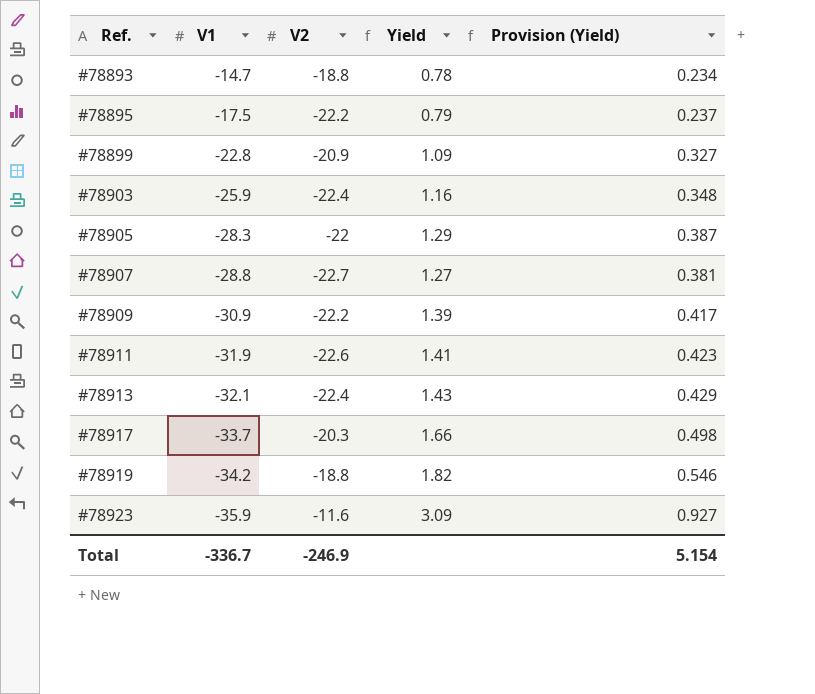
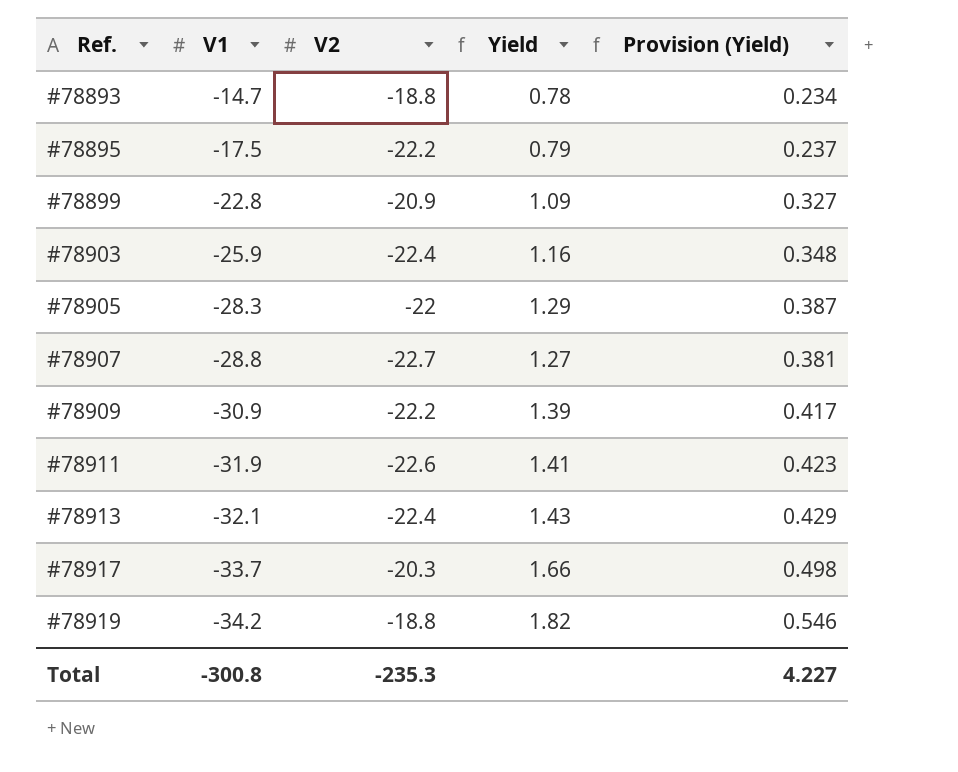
row #78923: -35.9 | -11.6 | 3.09 | 0.927 -> none
Total | V1: -336.7 -> -300.8
Total | V2: -246.9 -> -235.3
Total | Provision (Yield): 5.154 -> 4.227

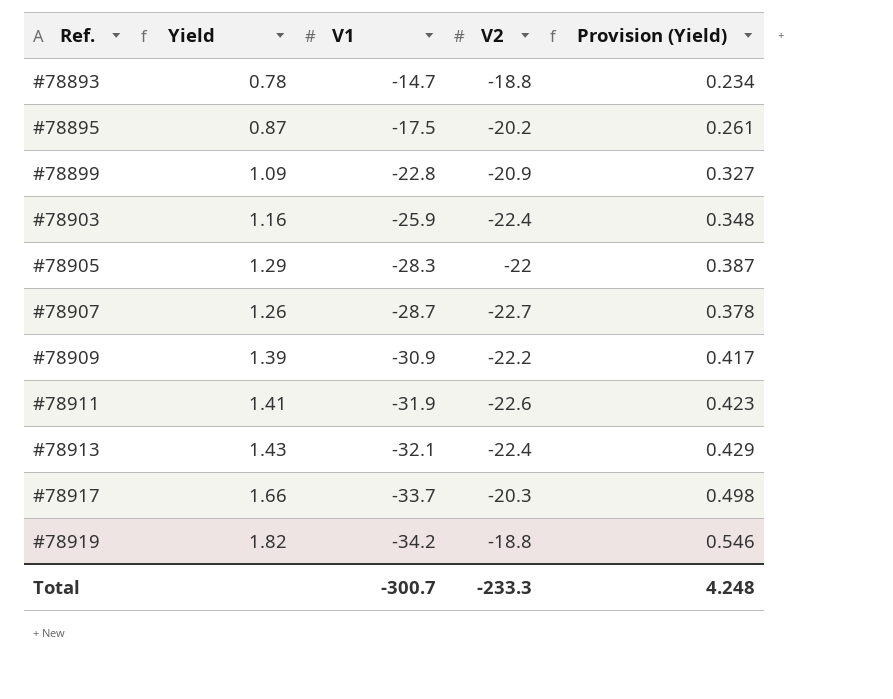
column Yield | position: 4 -> 2
#78895 | Yield: 0.79 -> 0.87
#78895 | V2: -22.2 -> -20.2
#78895 | Provision (Yield): 0.237 -> 0.261
#78907 | Yield: 1.27 -> 1.26
#78907 | V1: -28.8 -> -28.7
#78907 | Provision (Yield): 0.381 -> 0.378
Total | V1: -300.8 -> -300.7
Total | V2: -235.3 -> -233.3
Total | Provision (Yield): 4.227 -> 4.248

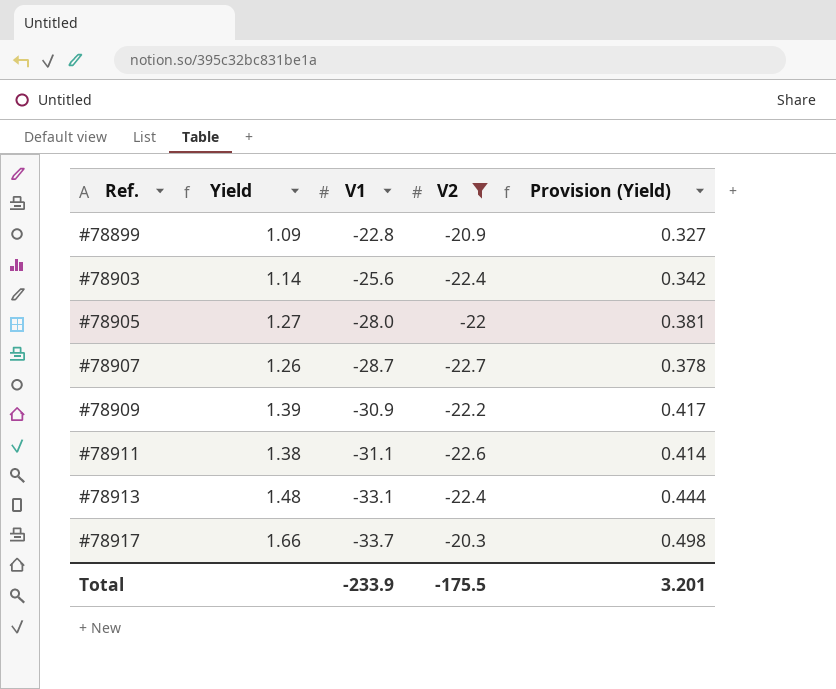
filter: none -> V2 <= -20.3
#78903 | Yield: 1.16 -> 1.14
#78903 | V1: -25.9 -> -25.6
#78903 | Provision (Yield): 0.348 -> 0.342
#78905 | Yield: 1.29 -> 1.27
#78905 | V1: -28.3 -> -28.0
#78905 | Provision (Yield): 0.387 -> 0.381
#78911 | Yield: 1.41 -> 1.38
#78911 | V1: -31.9 -> -31.1
#78911 | Provision (Yield): 0.423 -> 0.414
#78913 | Yield: 1.43 -> 1.48
#78913 | V1: -32.1 -> -33.1
#78913 | Provision (Yield): 0.429 -> 0.444
Total | V1: -300.7 -> -233.9
Total | V2: -233.3 -> -175.5
Total | Provision (Yield): 4.248 -> 3.201

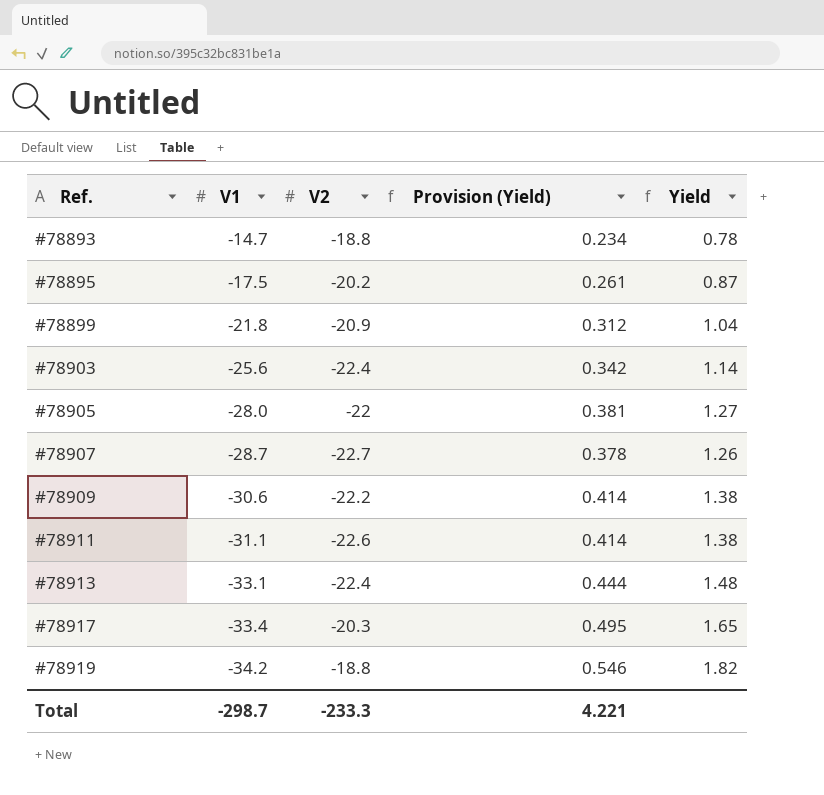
filter: V2 <= -20.3 -> none
column Yield | position: 2 -> 5
#78899 | V1: -22.8 -> -21.8
#78899 | Provision (Yield): 0.327 -> 0.312
#78899 | Yield: 1.09 -> 1.04
#78909 | V1: -30.9 -> -30.6
#78909 | Provision (Yield): 0.417 -> 0.414
#78909 | Yield: 1.39 -> 1.38
#78917 | V1: -33.7 -> -33.4
#78917 | Provision (Yield): 0.498 -> 0.495
#78917 | Yield: 1.66 -> 1.65
Total | V1: -233.9 -> -298.7
Total | V2: -175.5 -> -233.3
Total | Provision (Yield): 3.201 -> 4.221

